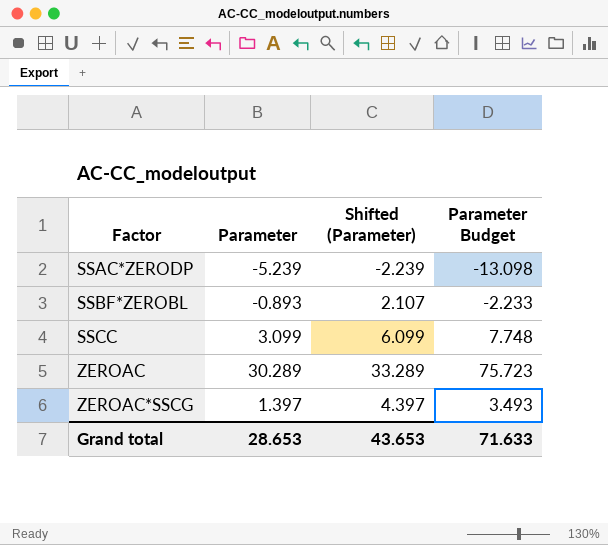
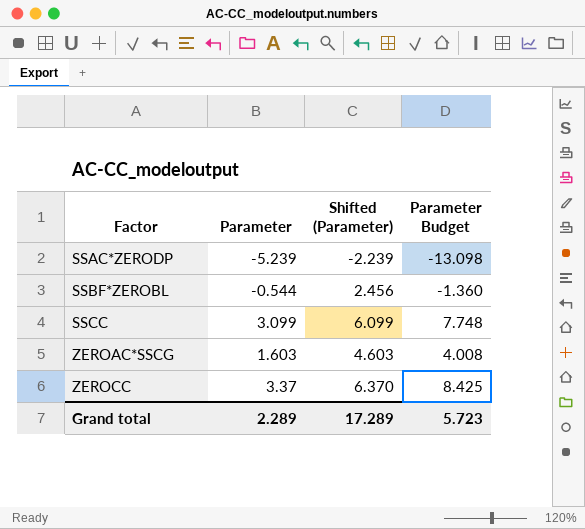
row ZEROAC: 30.289 | 33.289 | 75.723 -> none
SSBF*ZEROBL | Parameter: -0.893 -> -0.544
SSBF*ZEROBL | Shifted (Parameter): 2.107 -> 2.456
SSBF*ZEROBL | Parameter Budget: -2.233 -> -1.360
ZEROAC*SSCG | Parameter: 1.397 -> 1.603
ZEROAC*SSCG | Shifted (Parameter): 4.397 -> 4.603
ZEROAC*SSCG | Parameter Budget: 3.493 -> 4.008
row ZEROCC: none -> 3.37 | 6.370 | 8.425
Grand total | Parameter: 28.653 -> 2.289
Grand total | Shifted (Parameter): 43.653 -> 17.289
Grand total | Parameter Budget: 71.633 -> 5.723

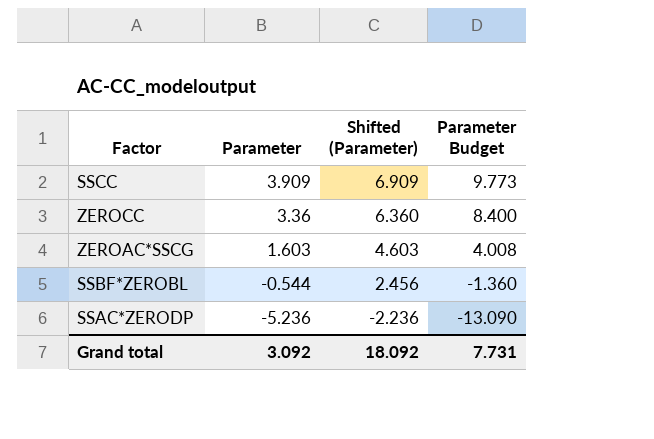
row order: Factor ascending -> Parameter descending
SSCC | Parameter: 3.099 -> 3.909
SSCC | Shifted (Parameter): 6.099 -> 6.909
SSCC | Parameter Budget: 7.748 -> 9.773
ZEROCC | Parameter: 3.37 -> 3.36
ZEROCC | Shifted (Parameter): 6.370 -> 6.360
ZEROCC | Parameter Budget: 8.425 -> 8.400
SSAC*ZERODP | Parameter: -5.239 -> -5.236
SSAC*ZERODP | Shifted (Parameter): -2.239 -> -2.236
SSAC*ZERODP | Parameter Budget: -13.098 -> -13.090
Grand total | Parameter: 2.289 -> 3.092
Grand total | Shifted (Parameter): 17.289 -> 18.092
Grand total | Parameter Budget: 5.723 -> 7.731

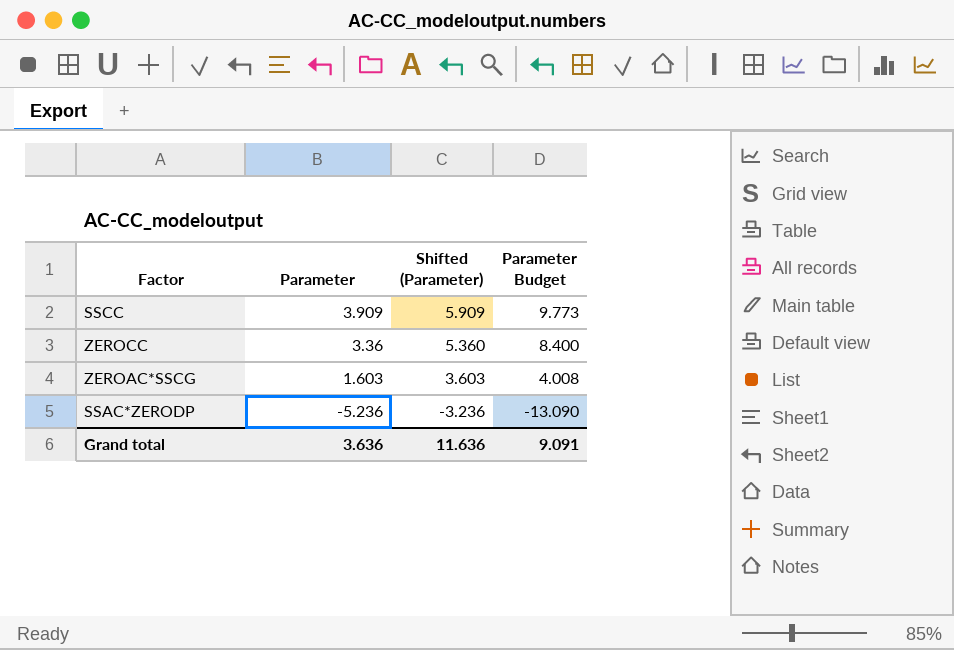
column Shifted (Parameter) | formula: [Parameter] + 3 -> [Parameter] + 2
row SSBF*ZEROBL: -0.544 | 2.456 | -1.360 -> none
Grand total | Parameter: 3.092 -> 3.636
Grand total | Shifted (Parameter): 18.092 -> 11.636
Grand total | Parameter Budget: 7.731 -> 9.091

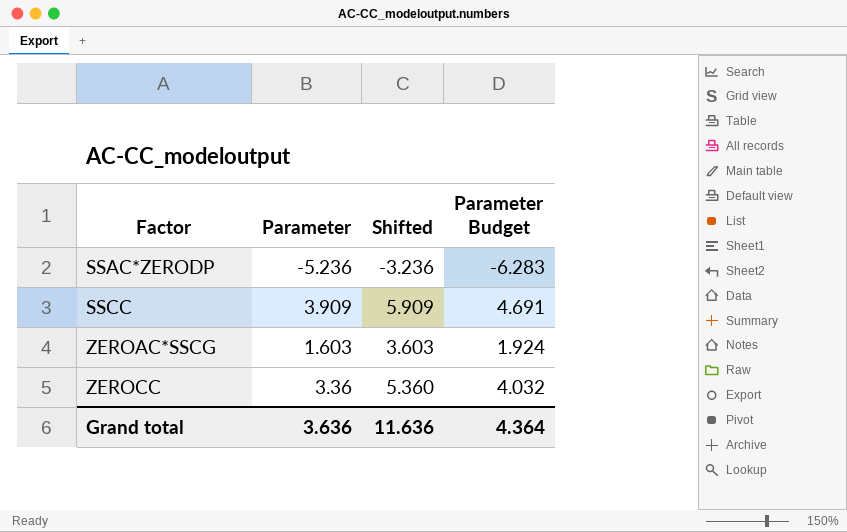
row order: Parameter descending -> Factor ascending
column name: Shifted (Parameter) -> Shifted
column Parameter Budget | formula: [Parameter] * 2.5 -> [Parameter] * 1.2
Grand total | Parameter Budget: 9.091 -> 4.364

